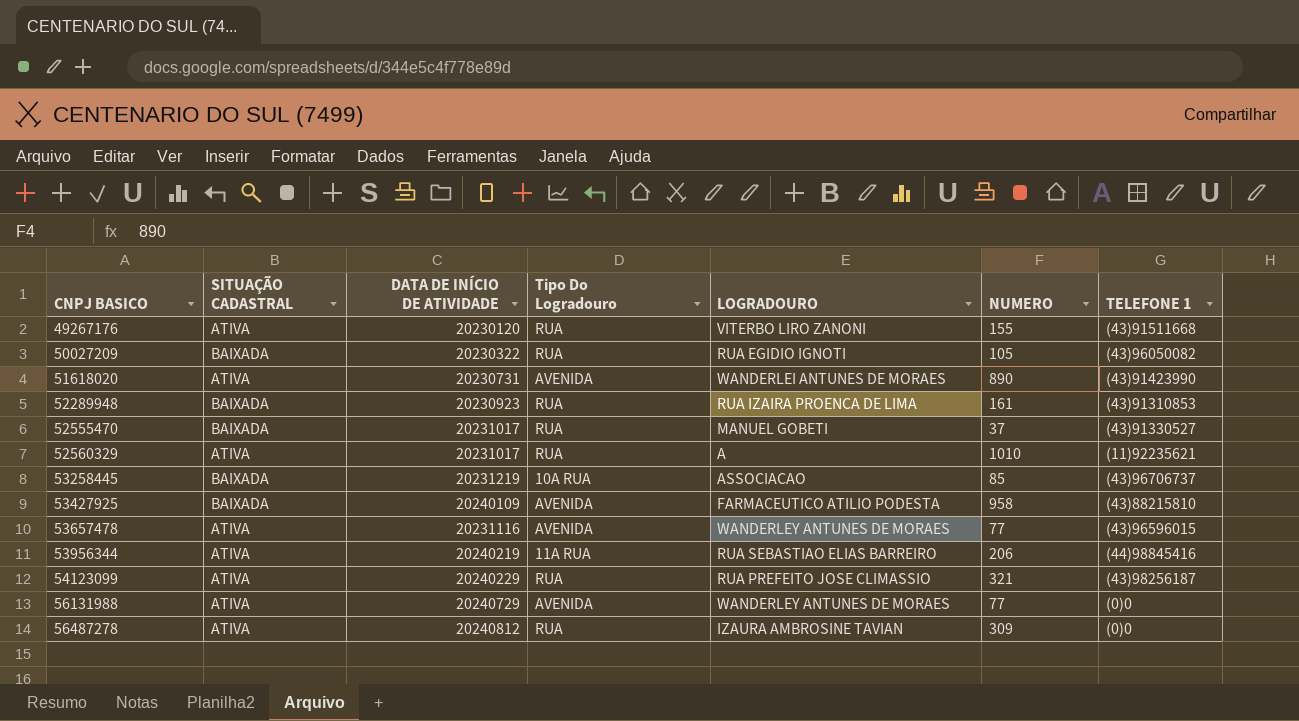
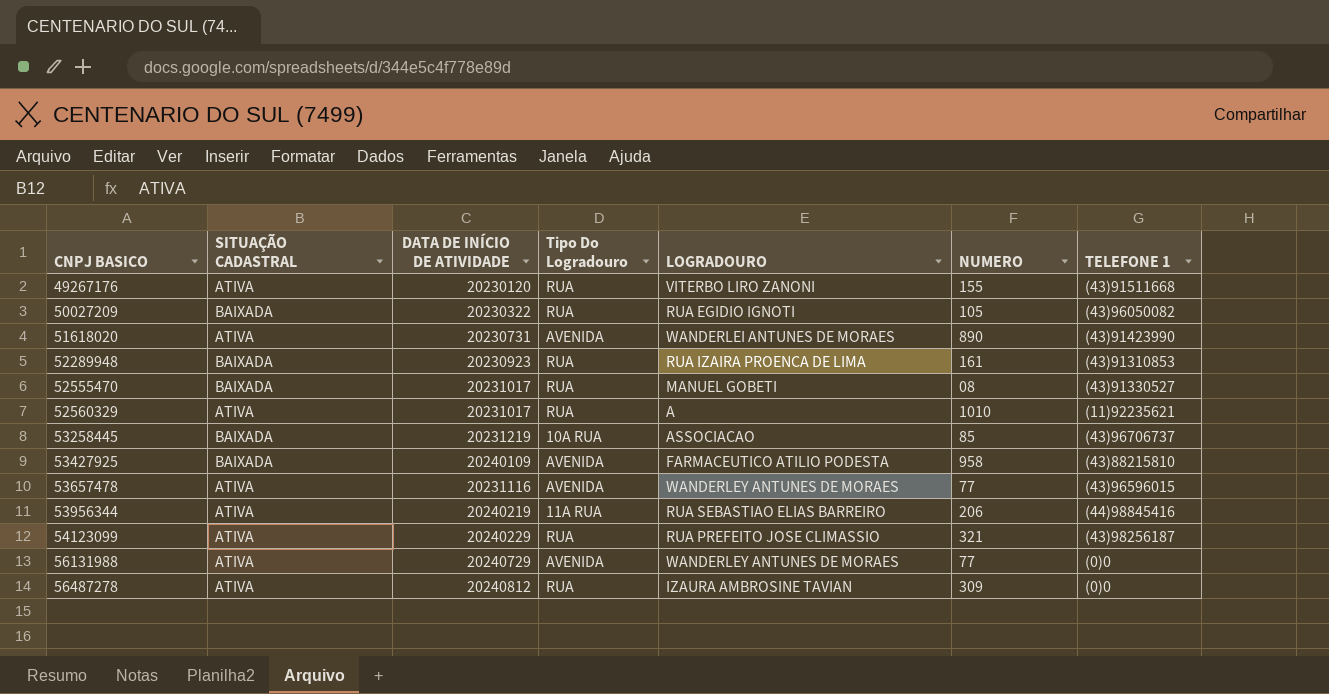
52555470 | NUMERO: 37 -> 08

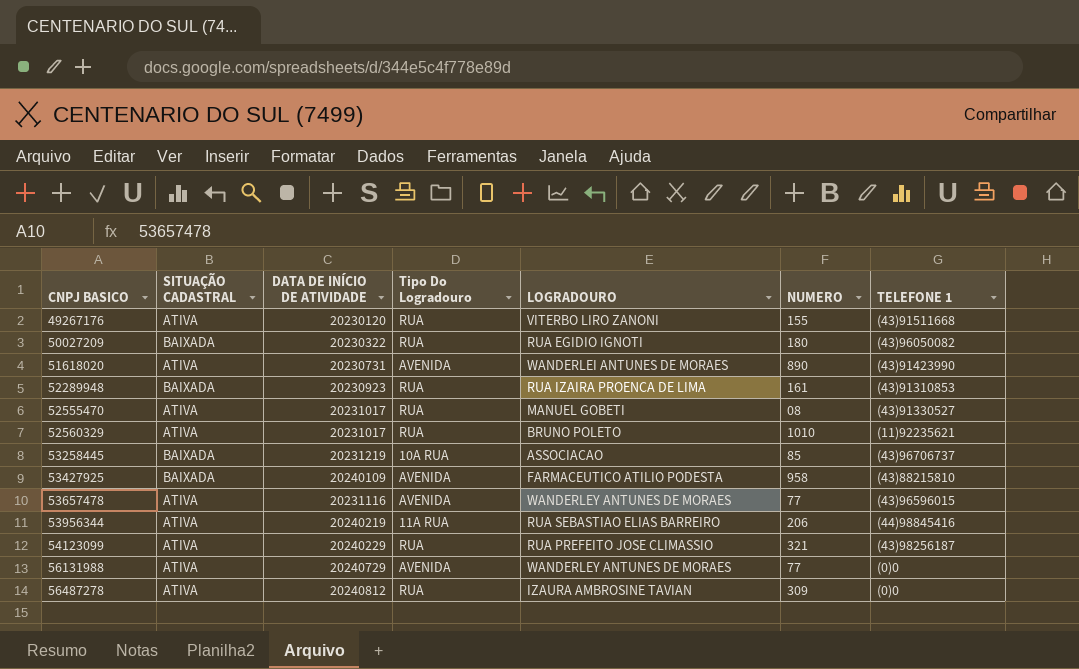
50027209 | NUMERO: 105 -> 180
52555470 | SITUAÇÃO CADASTRAL: BAIXADA -> ATIVA
52560329 | LOGRADOURO: A -> BRUNO POLETO

